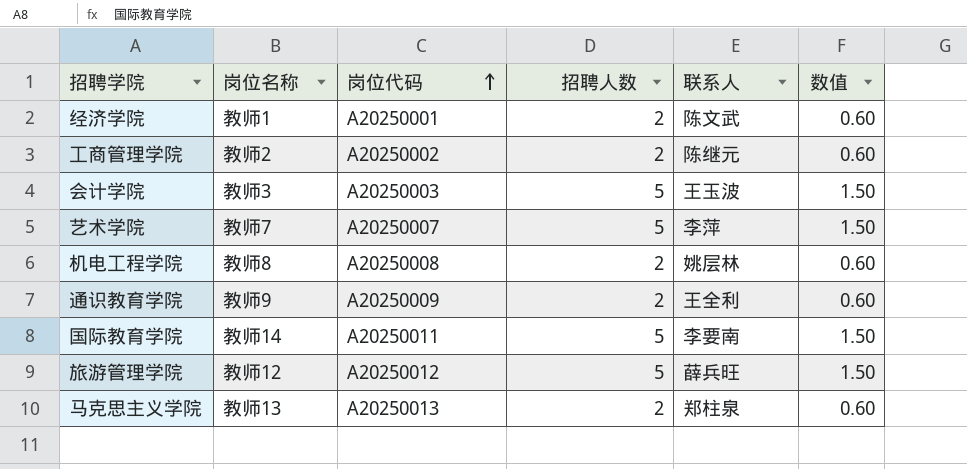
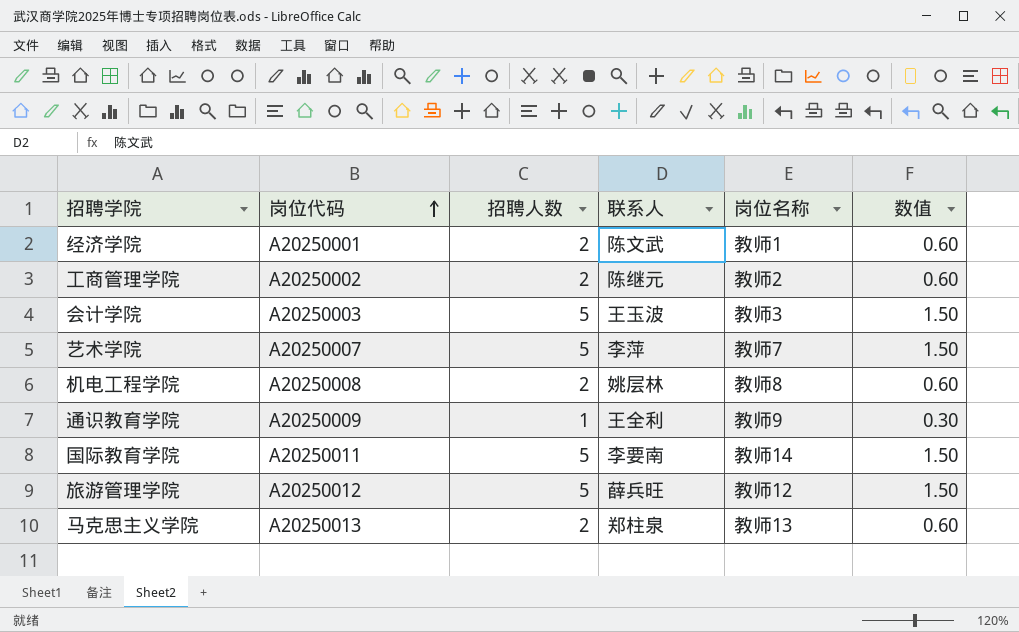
column 岗位名称 | position: 2 -> 5
通识教育学院 | 招聘人数: 2 -> 1
通识教育学院 | 数值: 0.60 -> 0.30

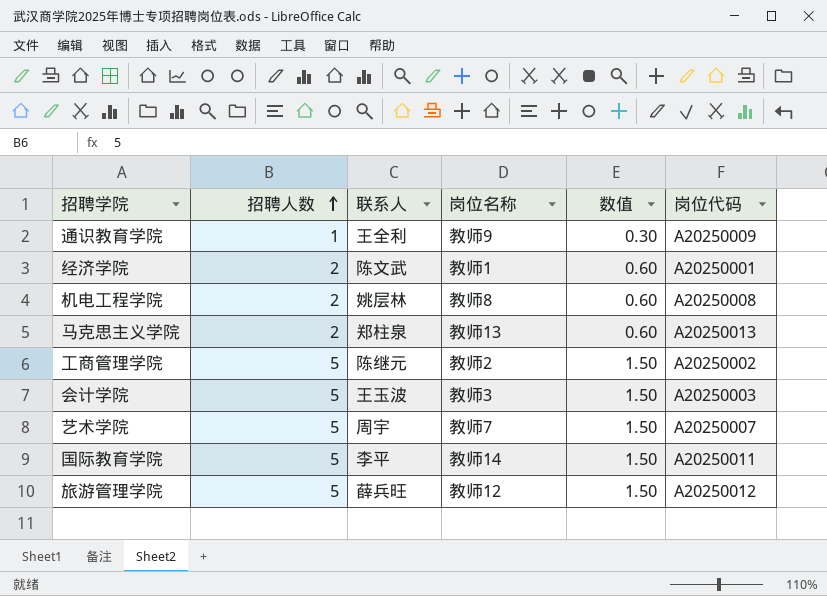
row order: 岗位代码 ascending -> 招聘人数 ascending
column 岗位代码 | position: 2 -> 6
工商管理学院 | 招聘人数: 2 -> 5
工商管理学院 | 数值: 0.60 -> 1.50
艺术学院 | 联系人: 李萍 -> 周宇
国际教育学院 | 联系人: 李要南 -> 李平

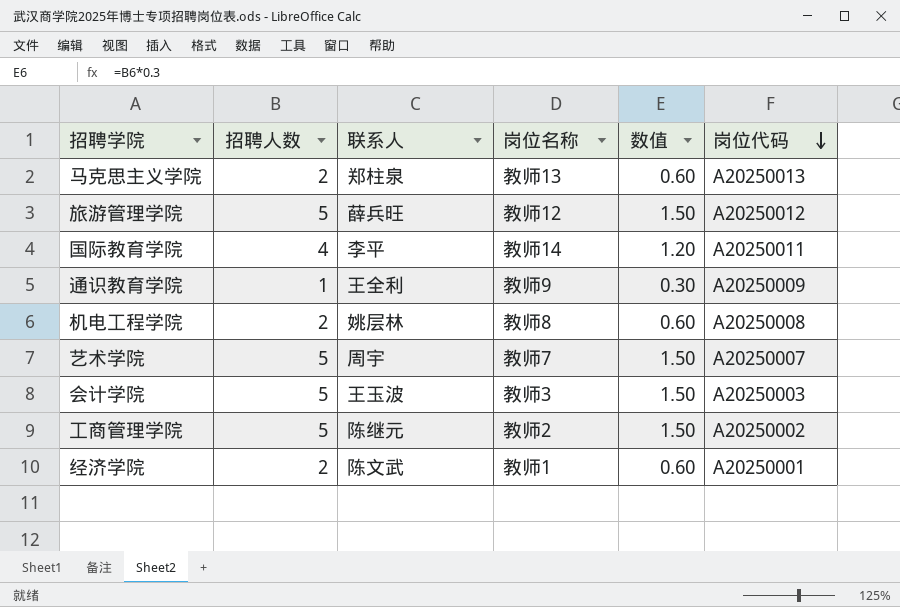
row order: 招聘人数 ascending -> 岗位代码 descending
国际教育学院 | 招聘人数: 5 -> 4
国际教育学院 | 数值: 1.50 -> 1.20

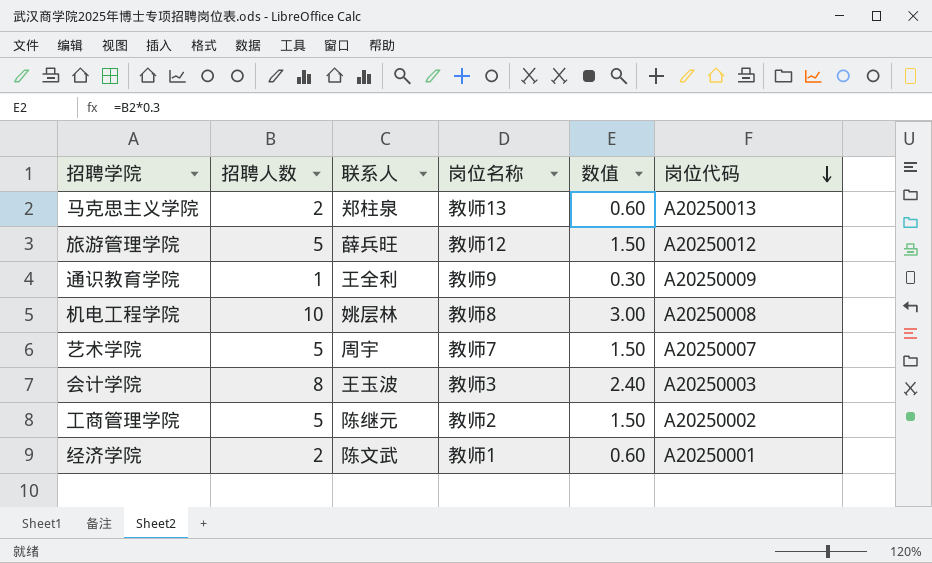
row 国际教育学院: 4 | 李平 | 教师14 | 1.20 | A20250011 -> none
机电工程学院 | 招聘人数: 2 -> 10
机电工程学院 | 数值: 0.60 -> 3.00
会计学院 | 招聘人数: 5 -> 8
会计学院 | 数值: 1.50 -> 2.40

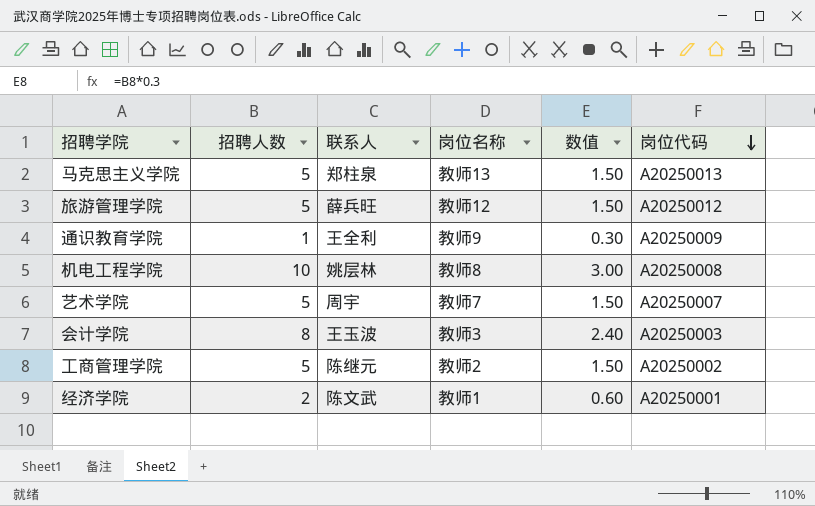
马克思主义学院 | 招聘人数: 2 -> 5
马克思主义学院 | 数值: 0.60 -> 1.50

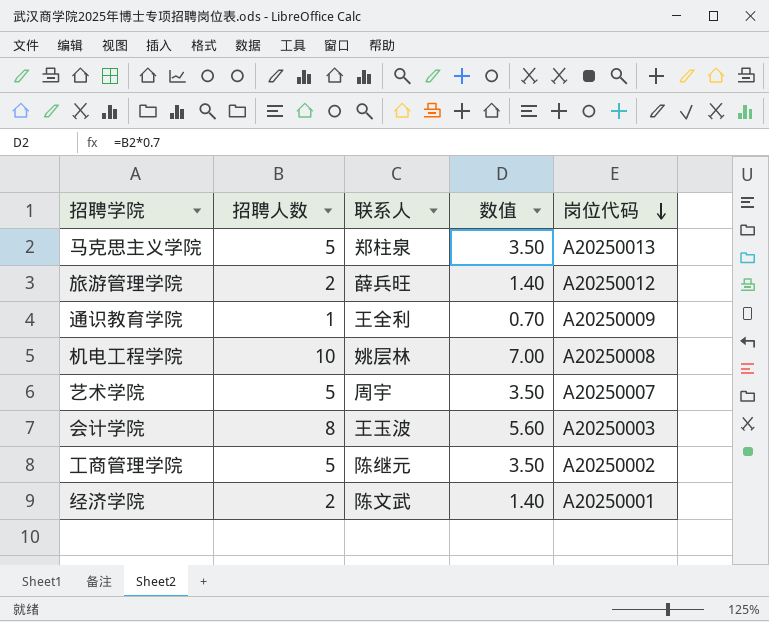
column 岗位名称 | position: 4 -> none
column 数值 | formula: [招聘人数] * 0.3 -> [招聘人数] * 0.7
旅游管理学院 | 招聘人数: 5 -> 2

